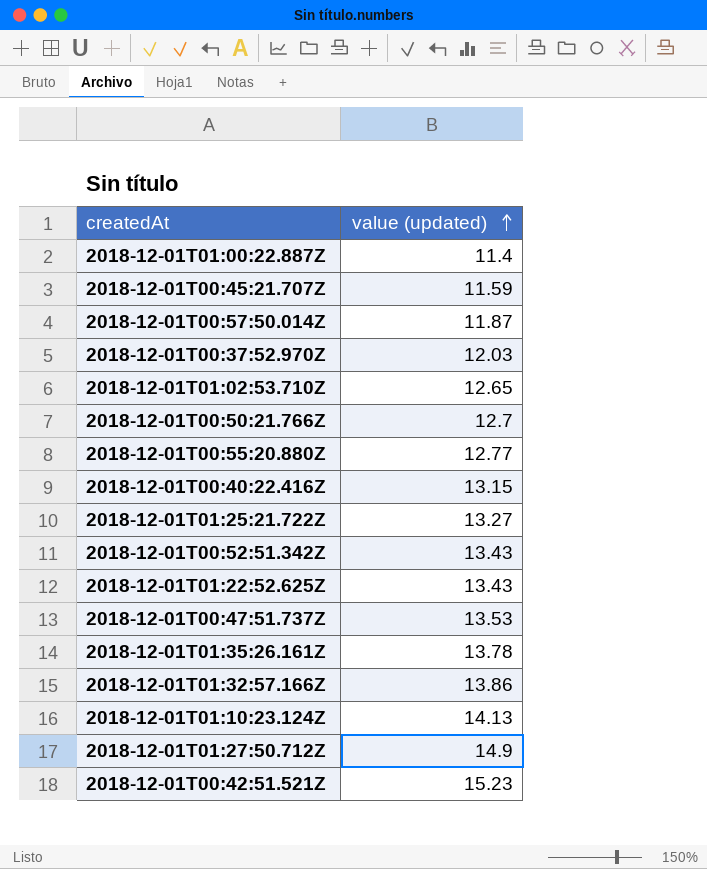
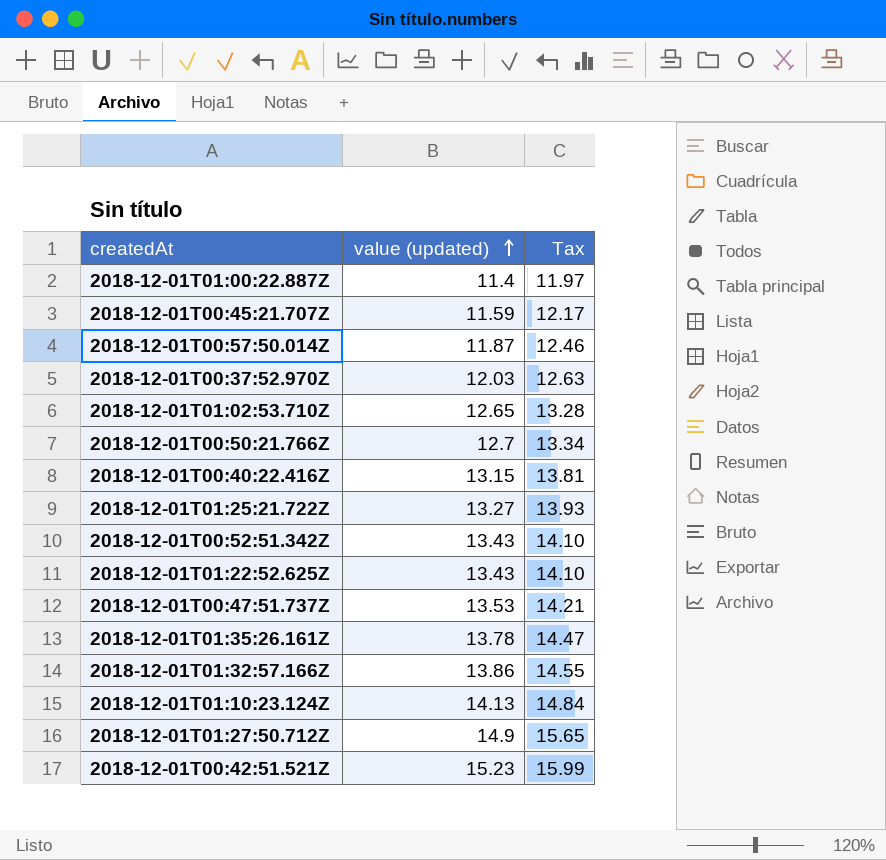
column Tax | formula: none -> [value (updated)] * 1.05
row 2018-12-01T00:55:20.880Z: 12.77 -> none

